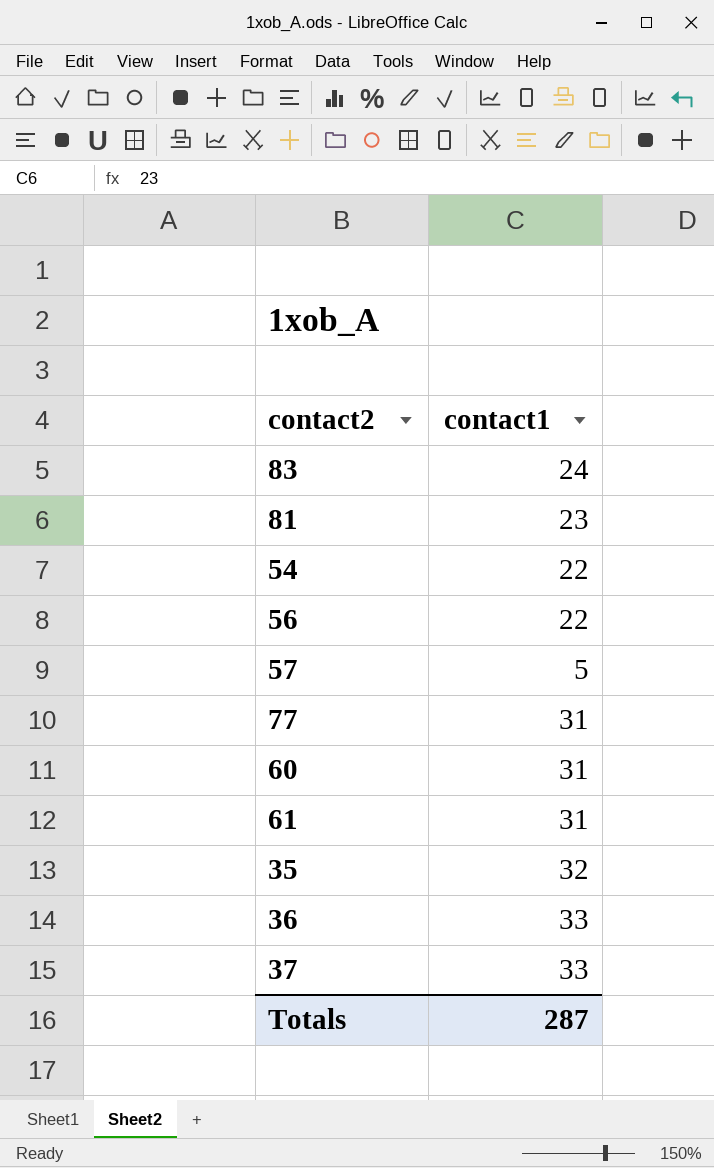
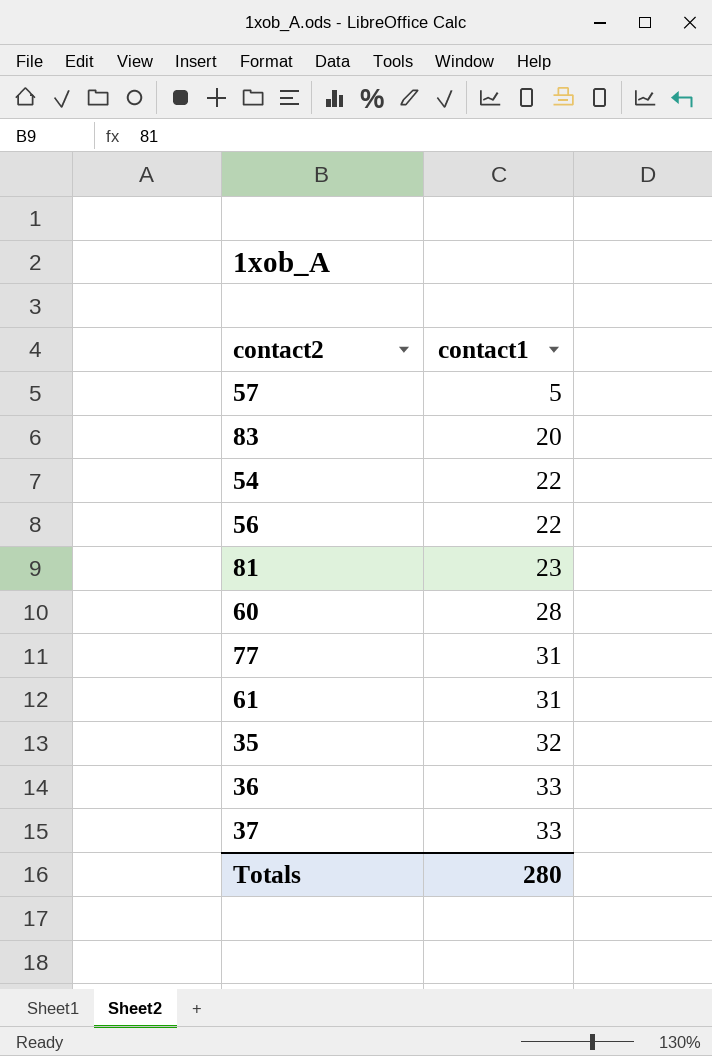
row order: none -> contact1 ascending
83 | contact1: 24 -> 20
60 | contact1: 31 -> 28
Totals | contact1: 287 -> 280

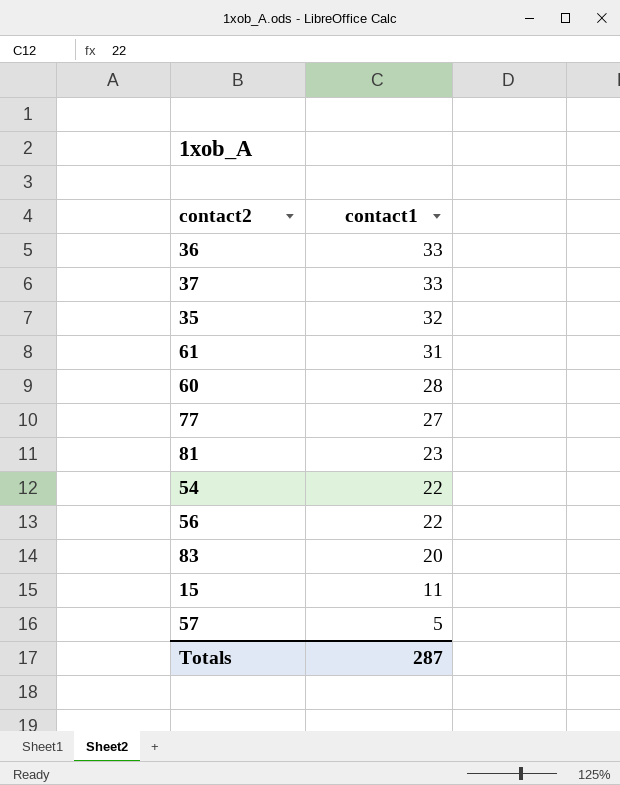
row order: contact1 ascending -> contact1 descending
77 | contact1: 31 -> 27
row 15: none -> 11
Totals | contact1: 280 -> 287

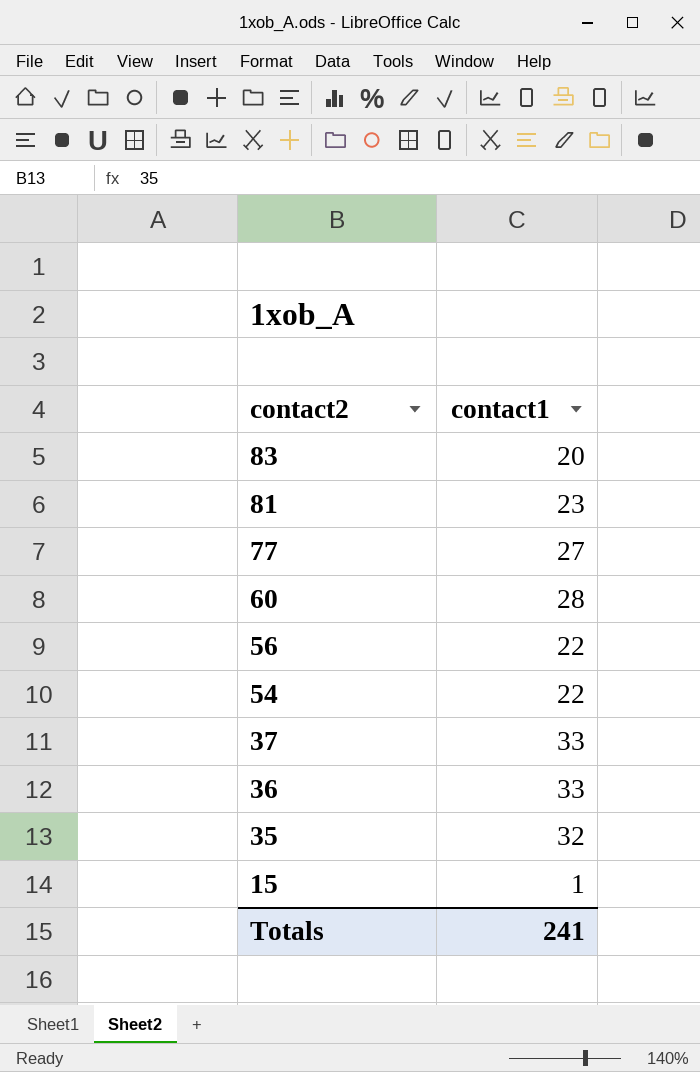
row order: contact1 descending -> contact2 descending
row 61: 31 -> none
row 57: 5 -> none
15 | contact1: 11 -> 1
Totals | contact1: 287 -> 241

